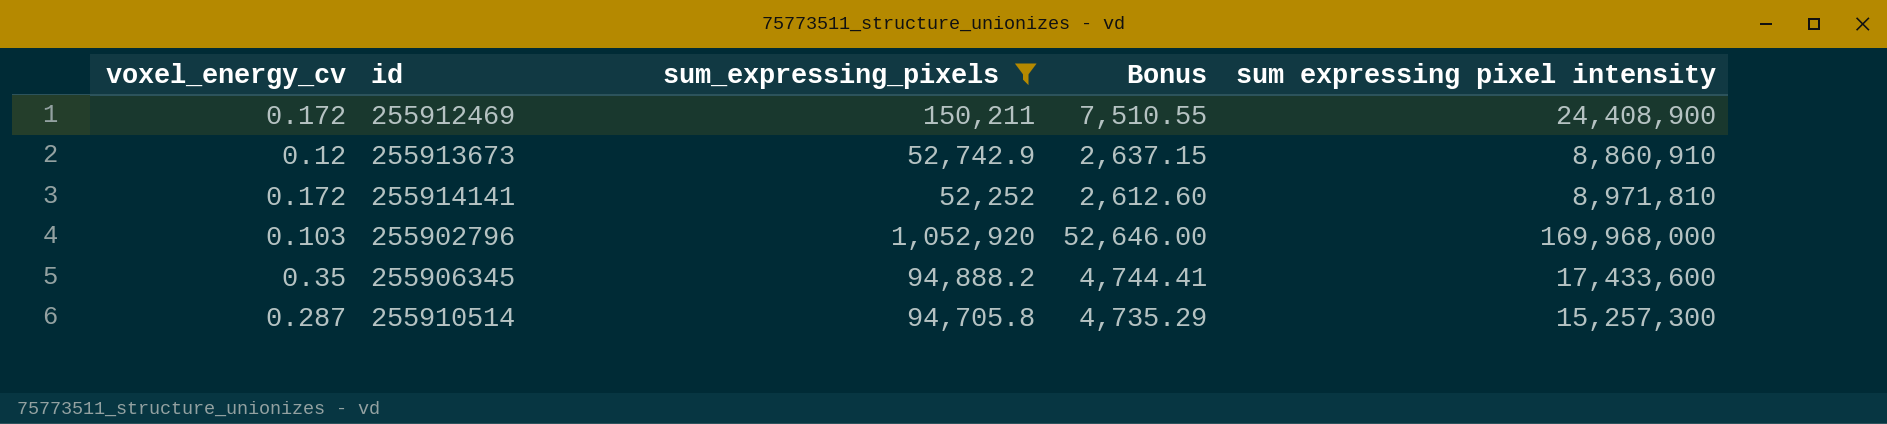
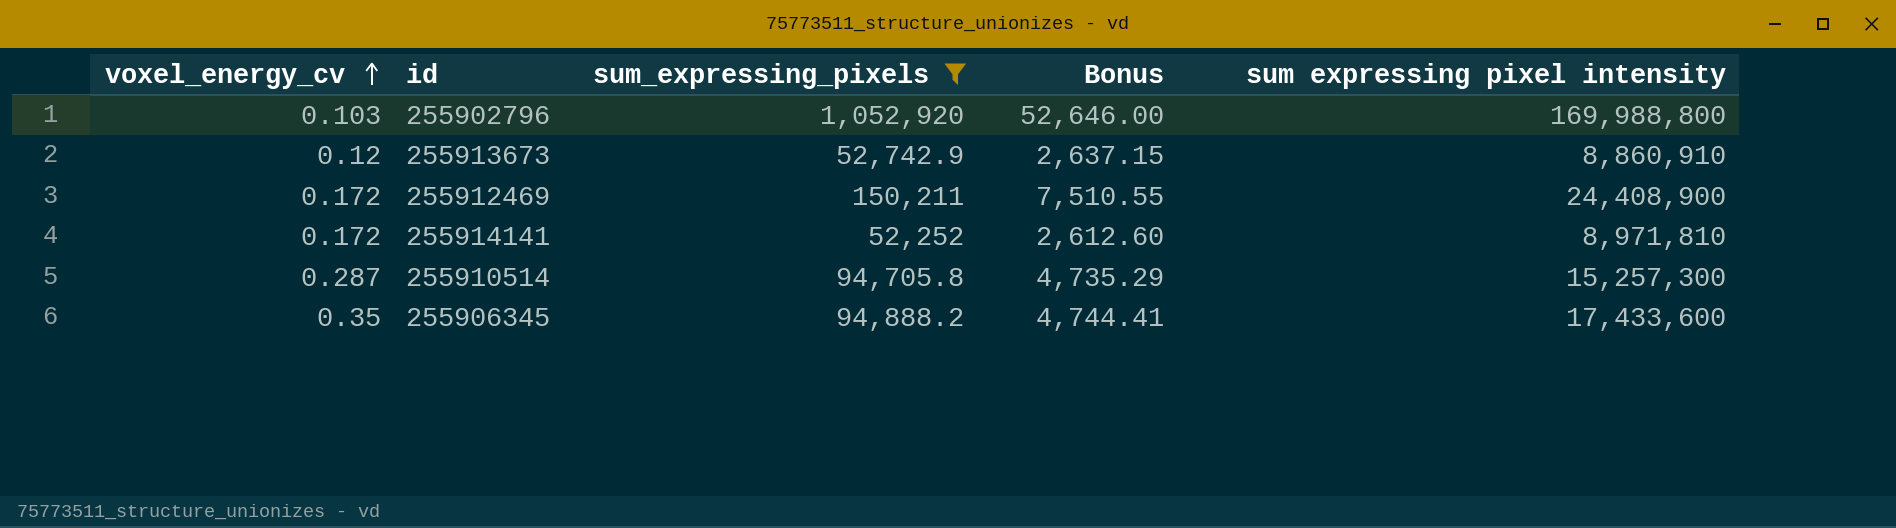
row order: none -> voxel_energy_cv ascending
255902796 | sum expressing pixel intensity: 169,968,000 -> 169,988,800

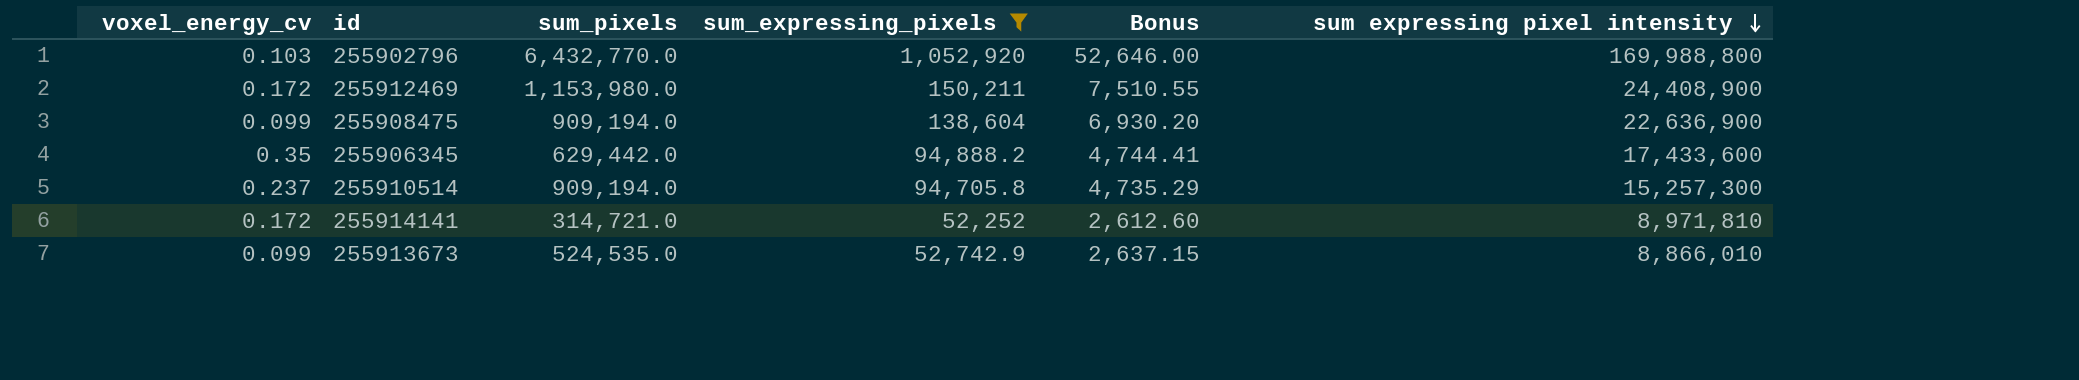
row order: voxel_energy_cv ascending -> sum expressing pixel intensity descending
column sum_pixels | position: none -> 3
row 255908475: none -> 0.099 | 909,194.0 | 138,604 | 6,930.20 | 22,636,900
255910514 | voxel_energy_cv: 0.287 -> 0.237
255913673 | voxel_energy_cv: 0.12 -> 0.099
255913673 | sum expressing pixel intensity: 8,860,910 -> 8,866,010

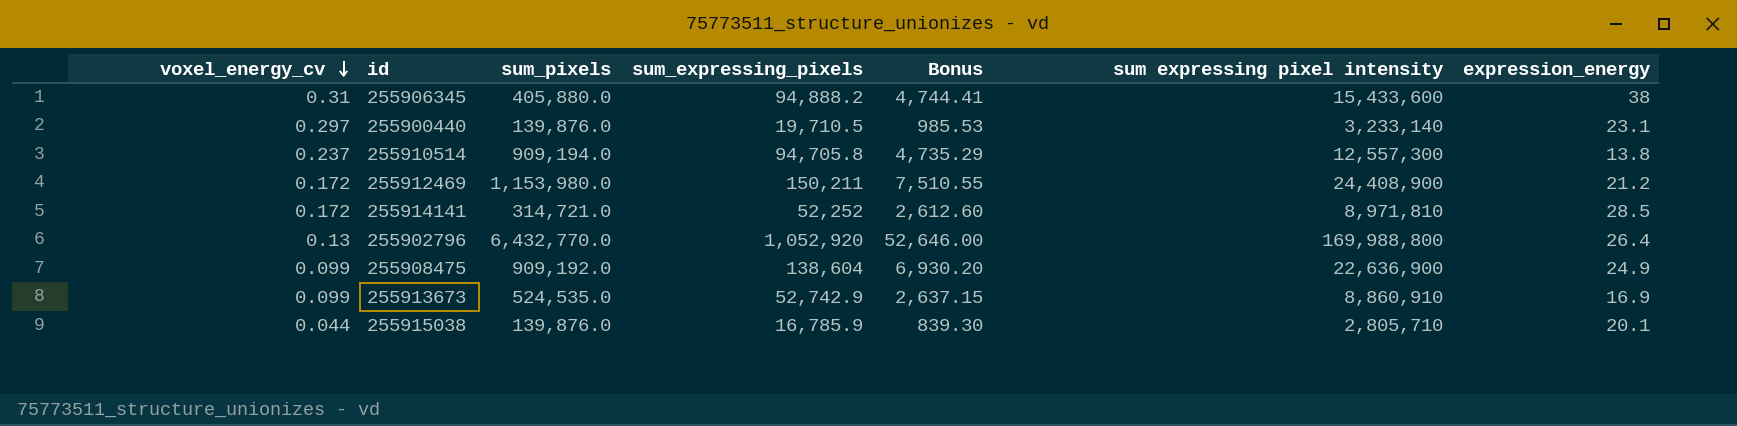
filter: sum_expressing_pixels >= 52,252 -> none
row order: sum expressing pixel intensity descending -> voxel_energy_cv descending
column expression_energy | formula: none -> [sum expressing pixel intensity] / [sum_pixels]
255906345 | voxel_energy_cv: 0.35 -> 0.31
255906345 | sum_pixels: 629,442.0 -> 405,880.0
255906345 | sum expressing pixel intensity: 17,433,600 -> 15,433,600
255910514 | sum expressing pixel intensity: 15,257,300 -> 12,557,300
255902796 | voxel_energy_cv: 0.103 -> 0.13
255908475 | sum_pixels: 909,194.0 -> 909,192.0
255913673 | sum expressing pixel intensity: 8,866,010 -> 8,860,910

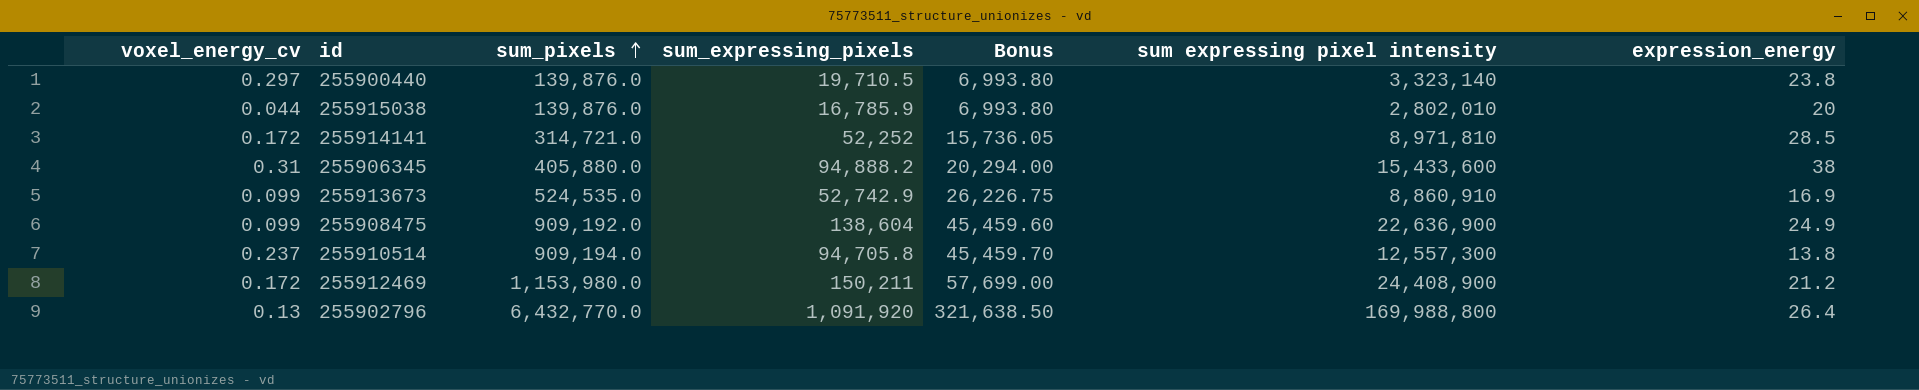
row order: voxel_energy_cv descending -> sum_pixels ascending
column Bonus | formula: [sum_expressing_pixels] * 0.05 -> [sum_pixels] * 0.05
255900440 | sum expressing pixel intensity: 3,233,140 -> 3,323,140
255900440 | expression_energy: 23.1 -> 23.8
255915038 | sum expressing pixel intensity: 2,805,710 -> 2,802,010
255915038 | expression_energy: 20.1 -> 20
255902796 | sum_expressing_pixels: 1,052,920 -> 1,091,920

